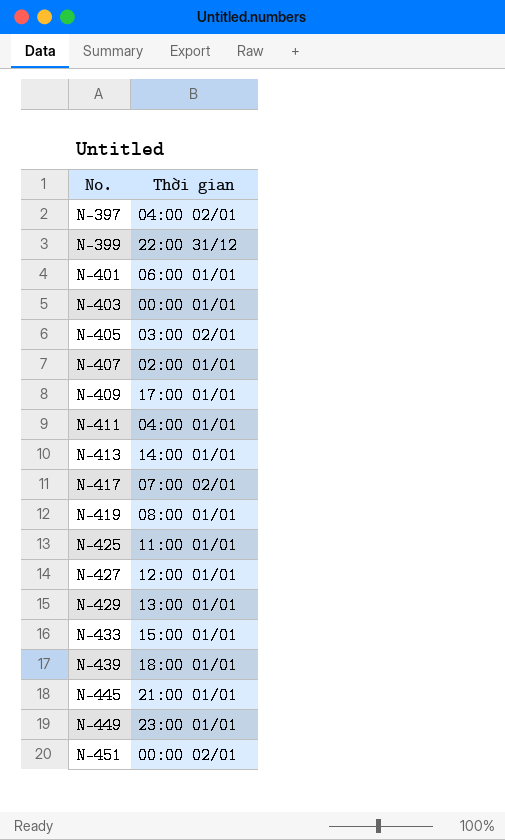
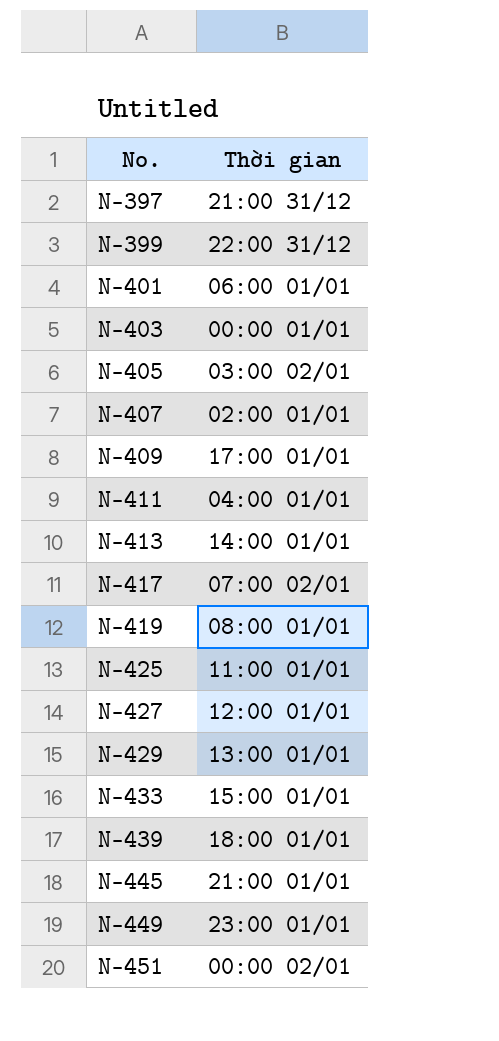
N-397 | Thời gian: 04:00 02/01 -> 21:00 31/12

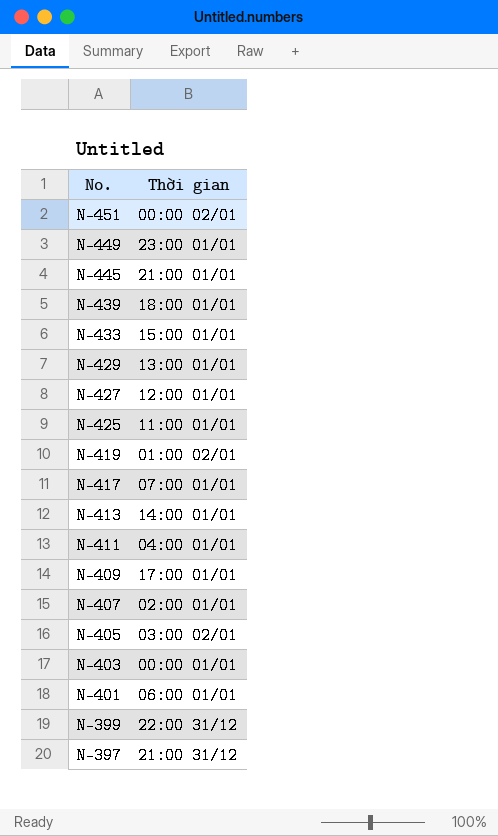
row order: No. ascending -> No. descending
N-419 | Thời gian: 08:00 01/01 -> 01:00 02/01
N-417 | Thời gian: 07:00 02/01 -> 07:00 01/01

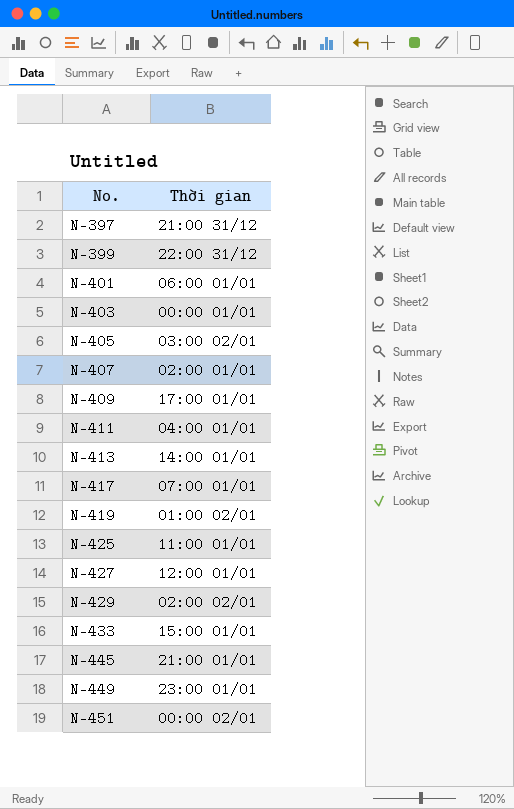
row order: No. descending -> No. ascending
row N-439: 18:00 01/01 -> none
N-429 | Thời gian: 13:00 01/01 -> 02:00 02/01

